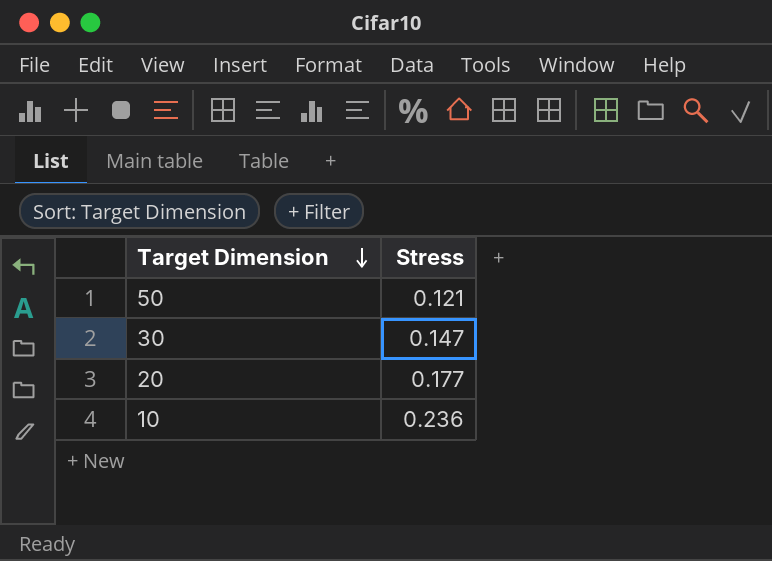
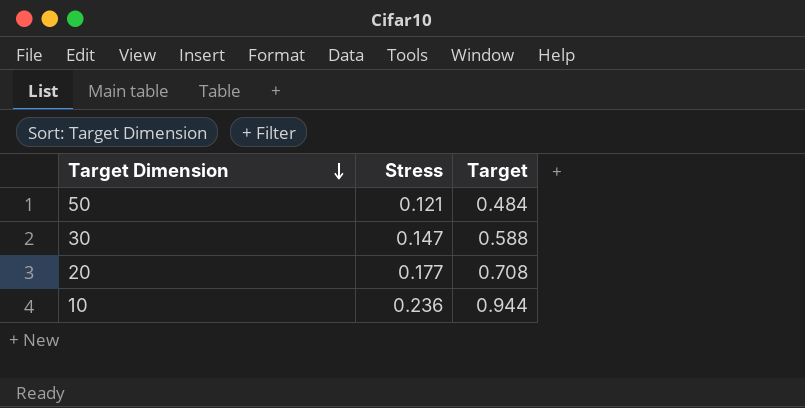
column Target | formula: none -> [Stress] * 4

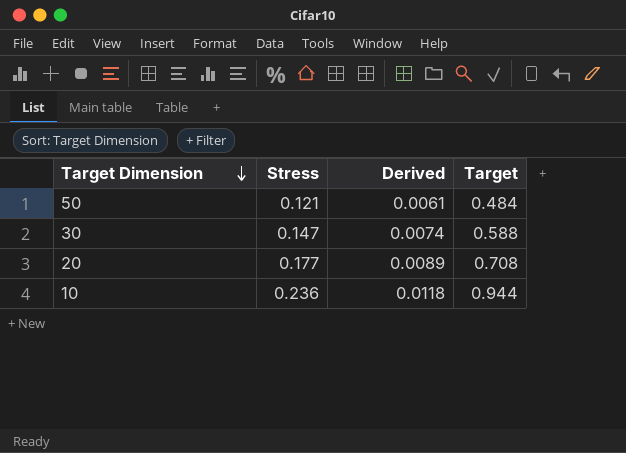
column Derived | formula: none -> [Stress] * 0.05

